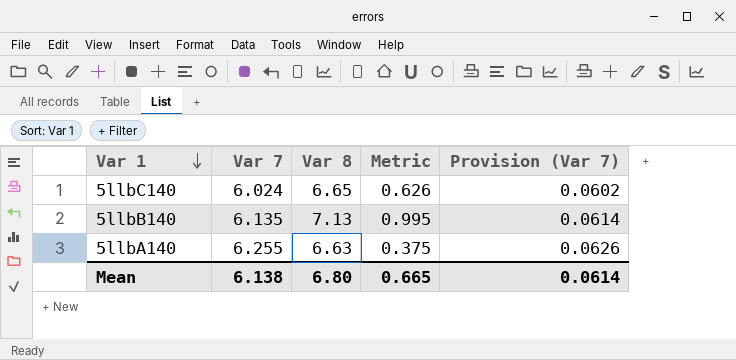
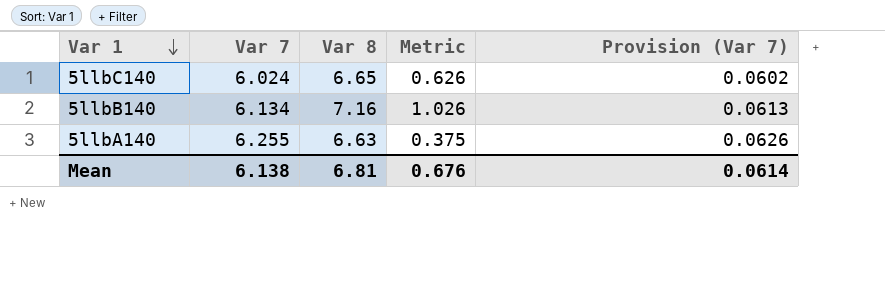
5llbB140 | Var 7: 6.135 -> 6.134
5llbB140 | Var 8: 7.13 -> 7.16
5llbB140 | Metric: 0.995 -> 1.026
5llbB140 | Provision (Var 7): 0.0614 -> 0.0613
Mean | Var 8: 6.80 -> 6.81
Mean | Metric: 0.665 -> 0.676

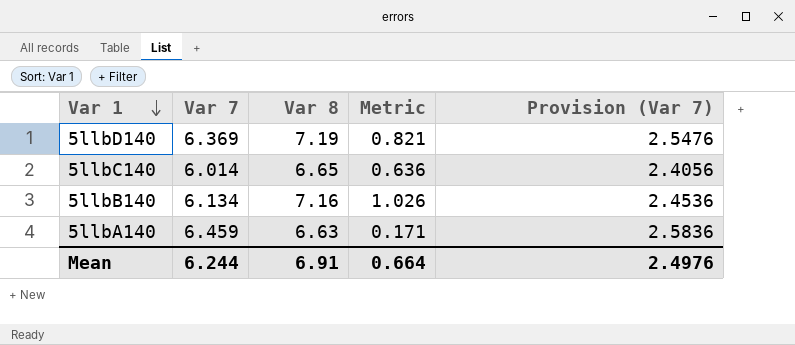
column Provision (Var 7) | formula: [Var 7] * 0.01 -> [Var 7] * 0.4
row 5llbD140: none -> 6.369 | 7.19 | 0.821 | 2.5476
5llbC140 | Var 7: 6.024 -> 6.014
5llbC140 | Metric: 0.626 -> 0.636
5llbA140 | Var 7: 6.255 -> 6.459
5llbA140 | Metric: 0.375 -> 0.171
Mean | Var 7: 6.138 -> 6.244
Mean | Var 8: 6.81 -> 6.91
Mean | Metric: 0.676 -> 0.664
Mean | Provision (Var 7): 0.0614 -> 2.4976

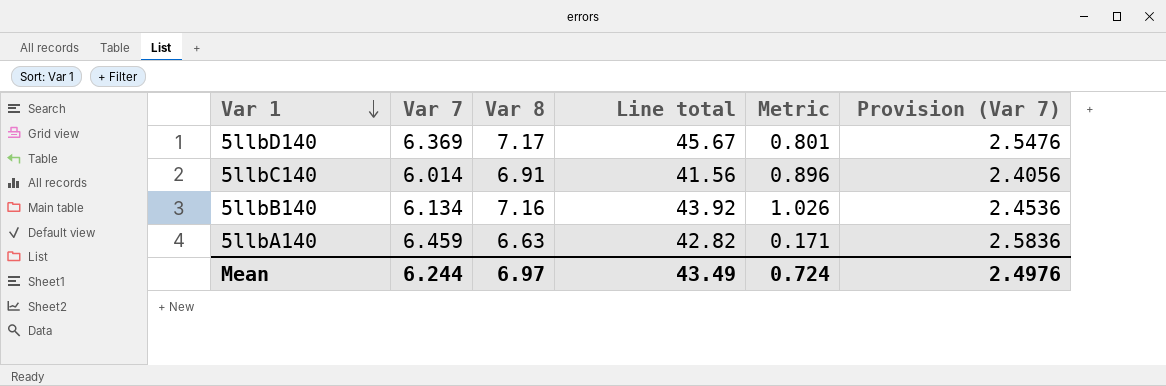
column Line total | formula: none -> [Var 7] * [Var 8]
5llbD140 | Var 8: 7.19 -> 7.17
5llbD140 | Metric: 0.821 -> 0.801
5llbC140 | Var 8: 6.65 -> 6.91
5llbC140 | Metric: 0.636 -> 0.896
Mean | Var 8: 6.91 -> 6.97
Mean | Metric: 0.664 -> 0.724

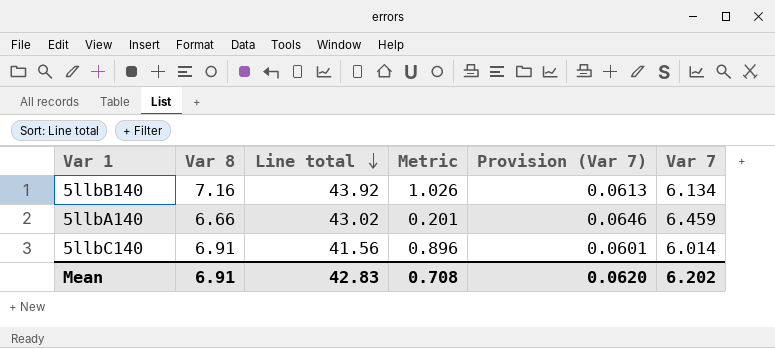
row order: Var 1 descending -> Line total descending
column Provision (Var 7) | formula: [Var 7] * 0.4 -> [Var 7] * 0.01
column Var 7 | position: 2 -> 6
row 5llbD140: 6.369 | 7.17 | 45.67 | 0.801 | 2.5476 -> none
5llbA140 | Var 8: 6.63 -> 6.66
5llbA140 | Line total: 42.82 -> 43.02
5llbA140 | Metric: 0.171 -> 0.201
Mean | Var 8: 6.97 -> 6.91
Mean | Line total: 43.49 -> 42.83
Mean | Metric: 0.724 -> 0.708
Mean | Provision (Var 7): 2.4976 -> 0.0620
Mean | Var 7: 6.244 -> 6.202

